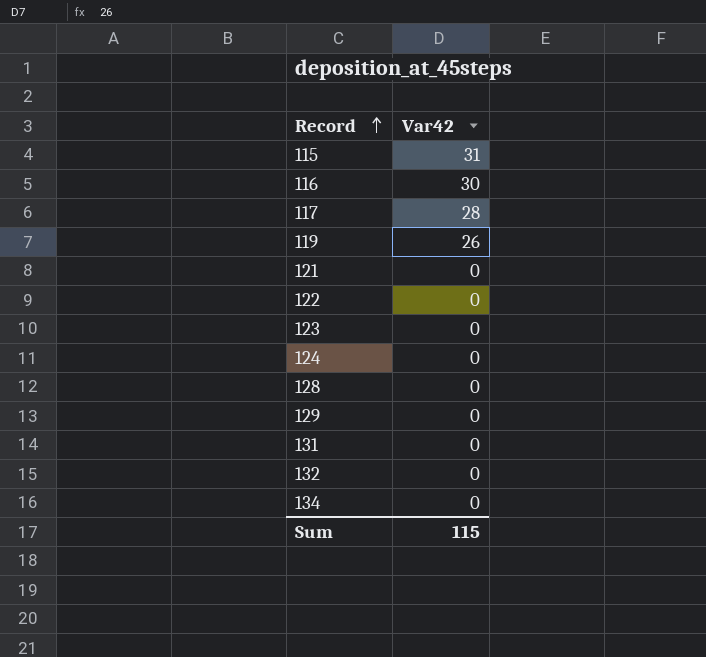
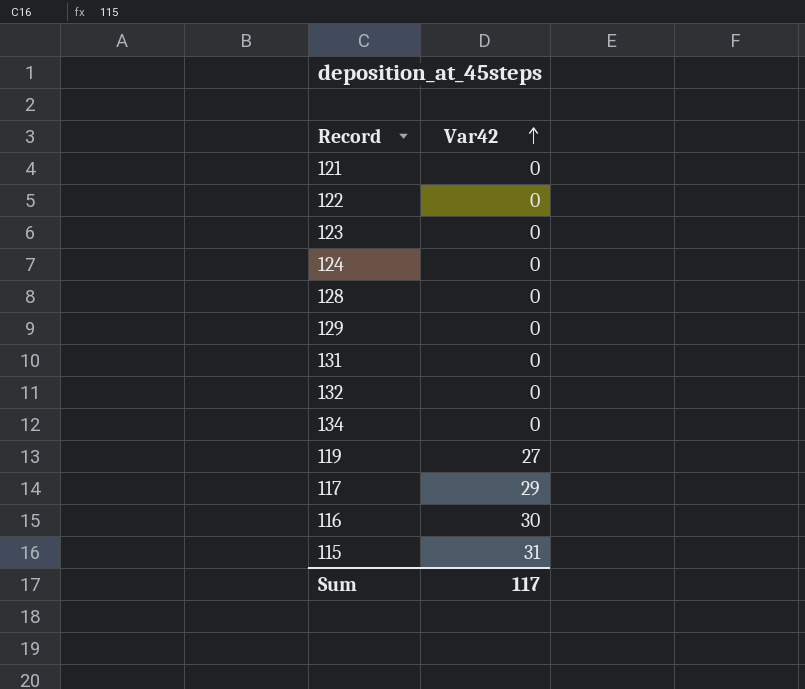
row order: Record ascending -> Var42 ascending
119 | Var42: 26 -> 27
117 | Var42: 28 -> 29
Sum | Var42: 115 -> 117

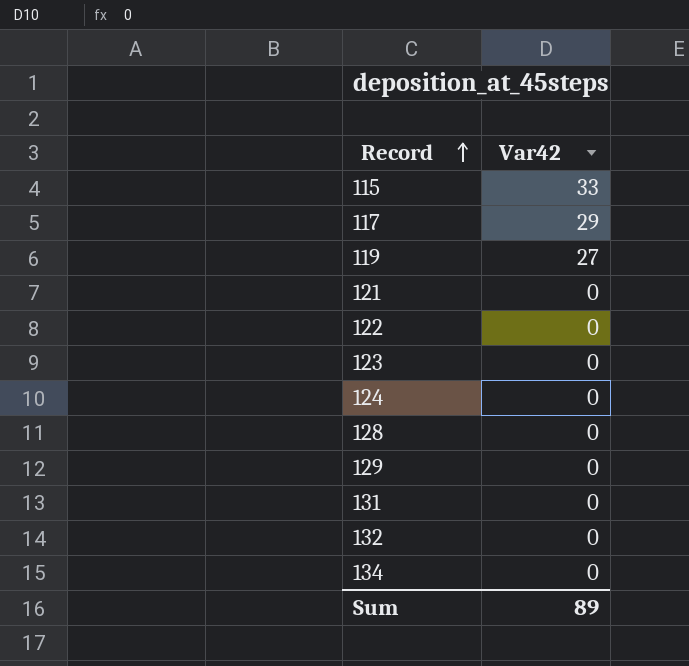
row order: Var42 ascending -> Record ascending
row 116: 30 -> none
115 | Var42: 31 -> 33
Sum | Var42: 117 -> 89

